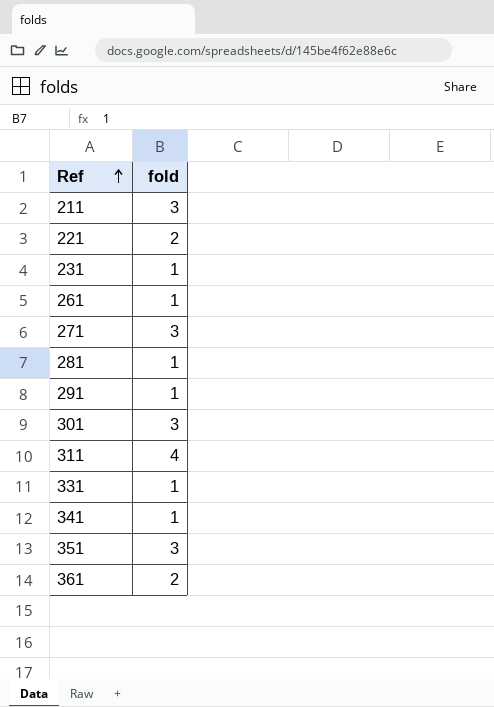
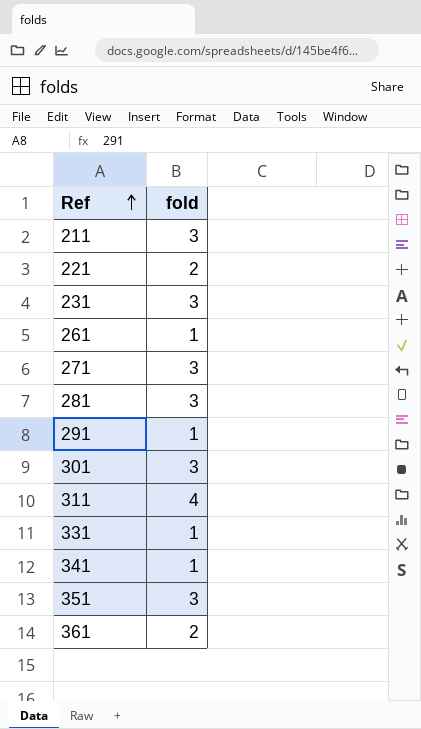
231 | fold: 1 -> 3
281 | fold: 1 -> 3

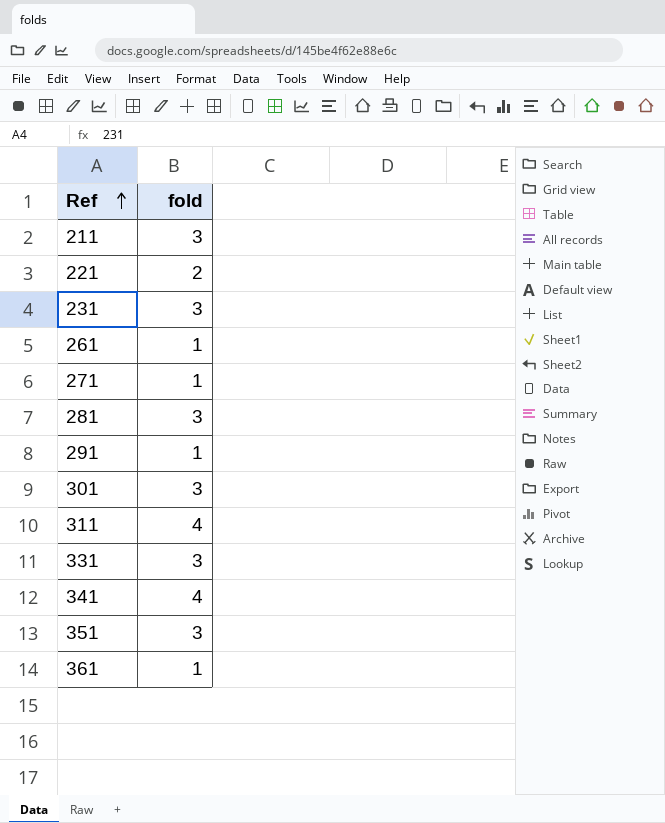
271 | fold: 3 -> 1
331 | fold: 1 -> 3
341 | fold: 1 -> 4
361 | fold: 2 -> 1

